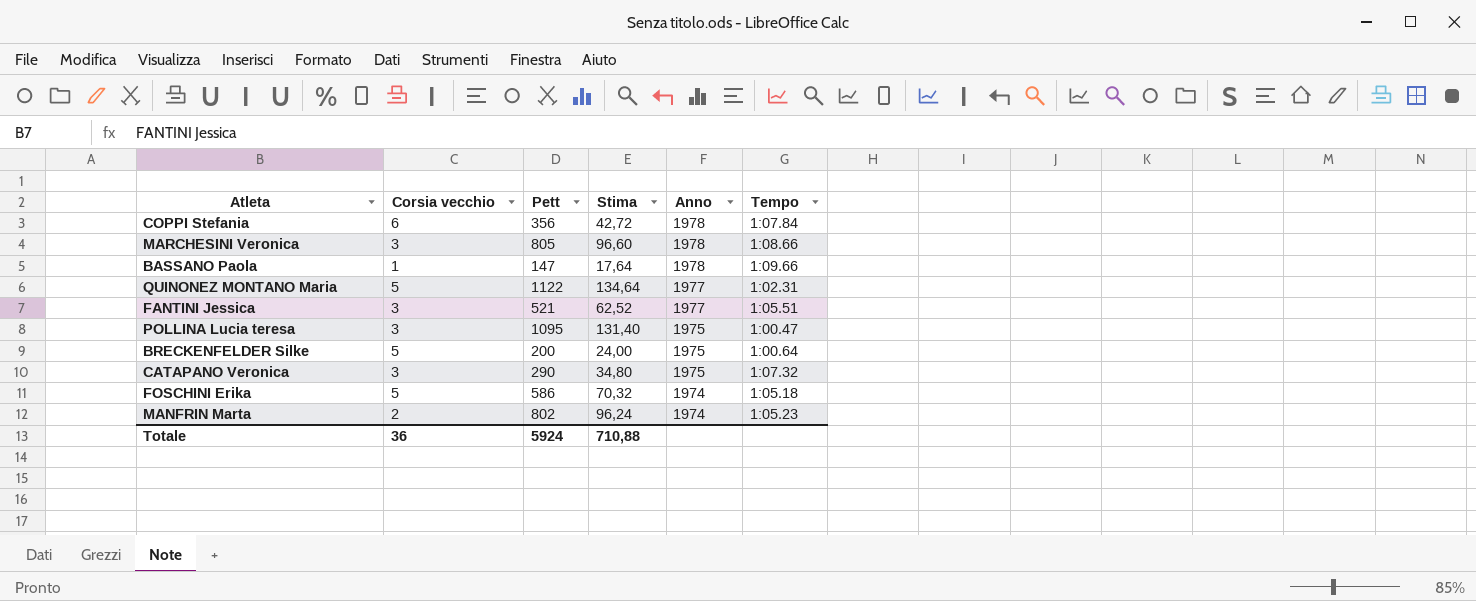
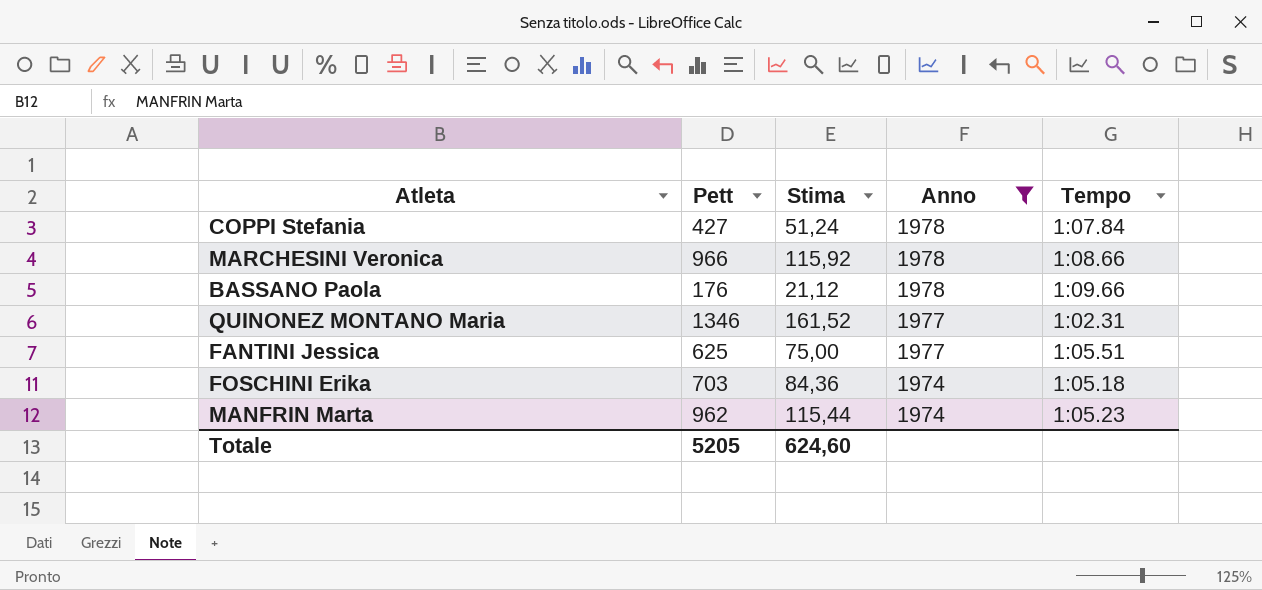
filter: none -> Anno != 1975
column Corsia vecchio | position: 2 -> none
COPPI Stefania | Pett: 356 -> 427
COPPI Stefania | Stima: 42,72 -> 51,24
MARCHESINI Veronica | Pett: 805 -> 966
MARCHESINI Veronica | Stima: 96,60 -> 115,92
BASSANO Paola | Pett: 147 -> 176
BASSANO Paola | Stima: 17,64 -> 21,12
QUINONEZ MONTANO Maria | Pett: 1122 -> 1346
QUINONEZ MONTANO Maria | Stima: 134,64 -> 161,52
FANTINI Jessica | Pett: 521 -> 625
FANTINI Jessica | Stima: 62,52 -> 75,00
FOSCHINI Erika | Pett: 586 -> 703
FOSCHINI Erika | Stima: 70,32 -> 84,36
MANFRIN Marta | Pett: 802 -> 962
MANFRIN Marta | Stima: 96,24 -> 115,44
Totale | Pett: 5924 -> 5205
Totale | Stima: 710,88 -> 624,60

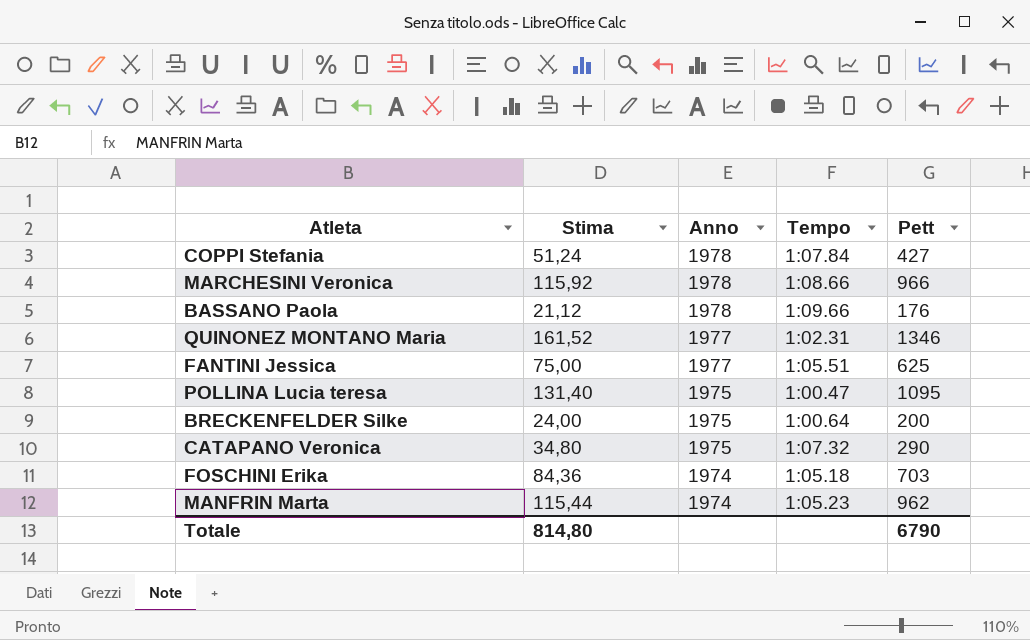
filter: Anno != 1975 -> none
column Pett | position: 2 -> 5
Totale | Stima: 624,60 -> 814,80
Totale | Pett: 5205 -> 6790

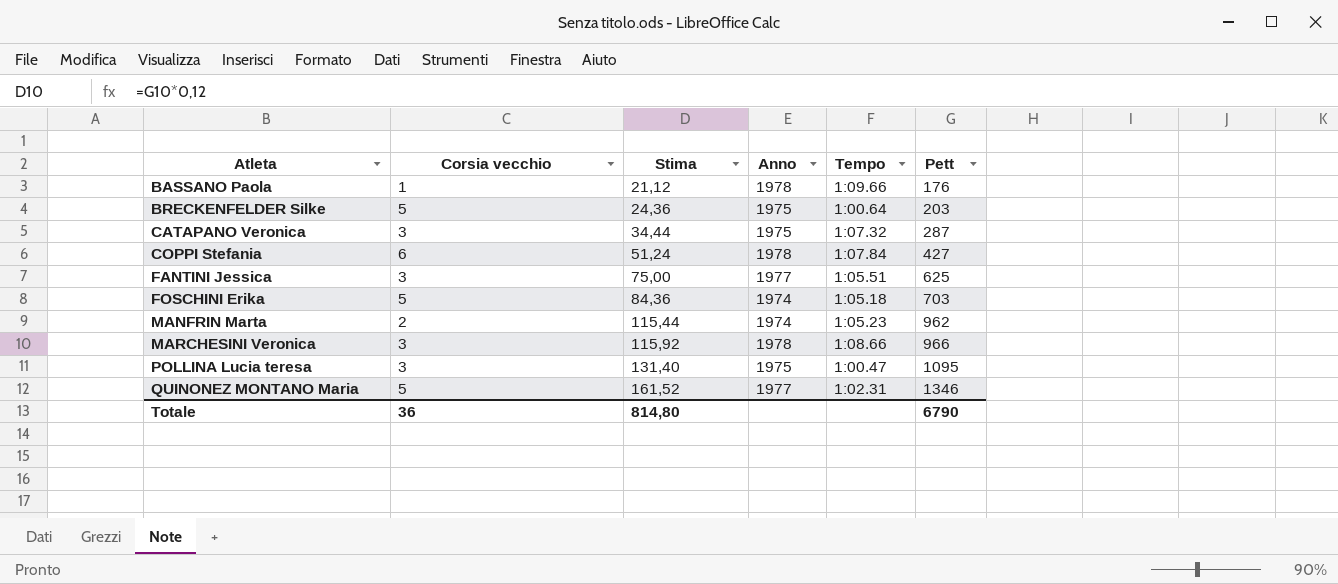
row order: Anno descending -> Atleta ascending
column Corsia vecchio | position: none -> 2
BRECKENFELDER Silke | Stima: 24,00 -> 24,36
BRECKENFELDER Silke | Pett: 200 -> 203
CATAPANO Veronica | Stima: 34,80 -> 34,44
CATAPANO Veronica | Pett: 290 -> 287

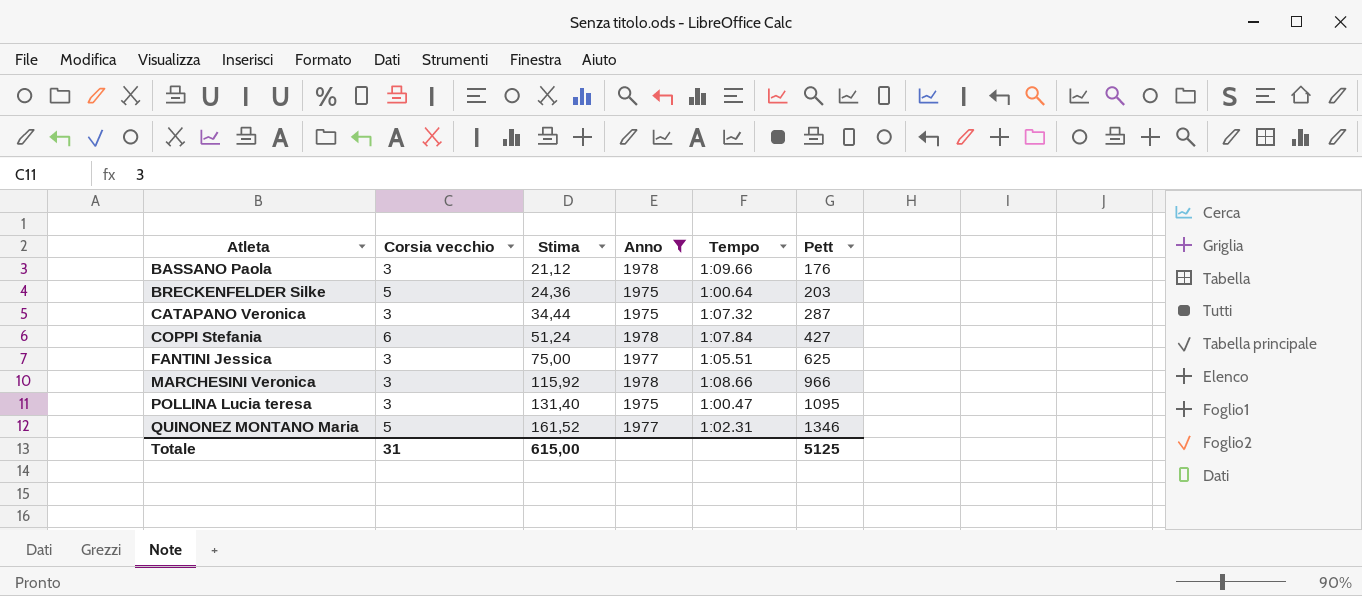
filter: none -> Anno != 1974
BASSANO Paola | Corsia vecchio: 1 -> 3
Totale | Corsia vecchio: 36 -> 31
Totale | Stima: 814,80 -> 615,00
Totale | Pett: 6790 -> 5125

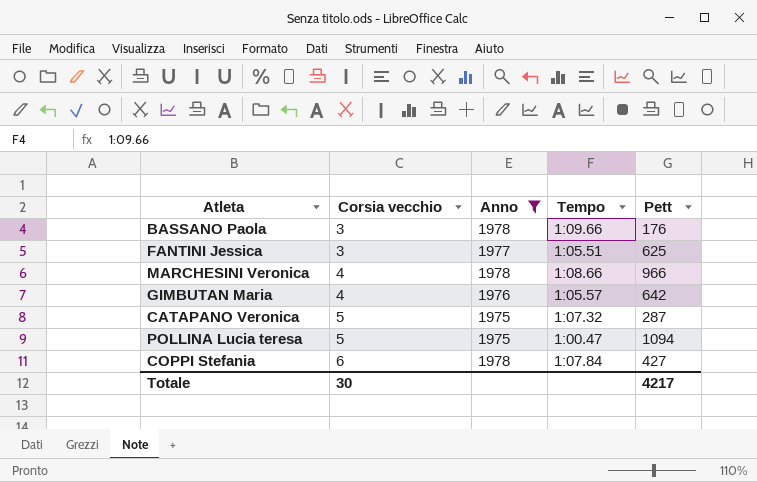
row order: Atleta ascending -> Corsia vecchio ascending
column Stima | formula: [Pett] * 0,12 -> none
row BRECKENFELDER Silke: 5 | 24,36 | 1975 | 1:00.64 | 203 -> none
row QUINONEZ MONTANO Maria: 5 | 161,52 | 1977 | 1:02.31 | 1346 -> none
MARCHESINI Veronica | Corsia vecchio: 3 -> 4
row GIMBUTAN Maria: none -> 4 | 1976 | 1:05.57 | 642
CATAPANO Veronica | Corsia vecchio: 3 -> 5
POLLINA Lucia teresa | Corsia vecchio: 3 -> 5
POLLINA Lucia teresa | Pett: 1095 -> 1094
Totale | Corsia vecchio: 31 -> 30
Totale | Pett: 5125 -> 4217

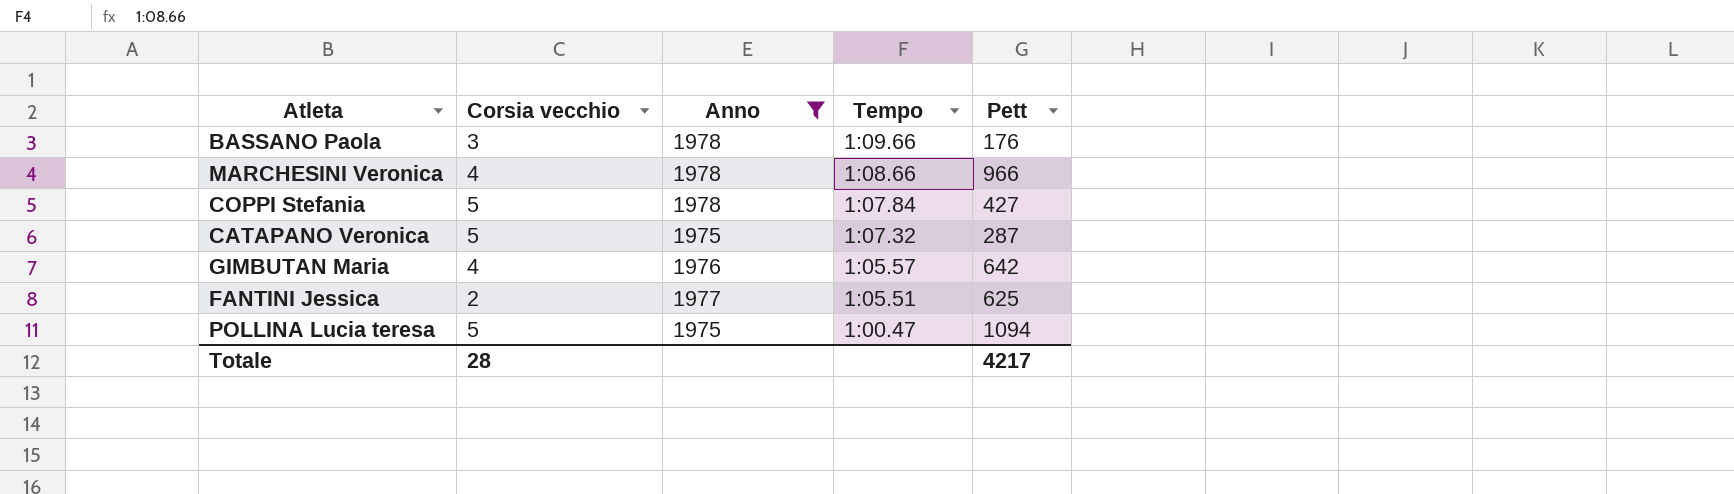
row order: Corsia vecchio ascending -> Tempo descending
COPPI Stefania | Corsia vecchio: 6 -> 5
FANTINI Jessica | Corsia vecchio: 3 -> 2
Totale | Corsia vecchio: 30 -> 28

